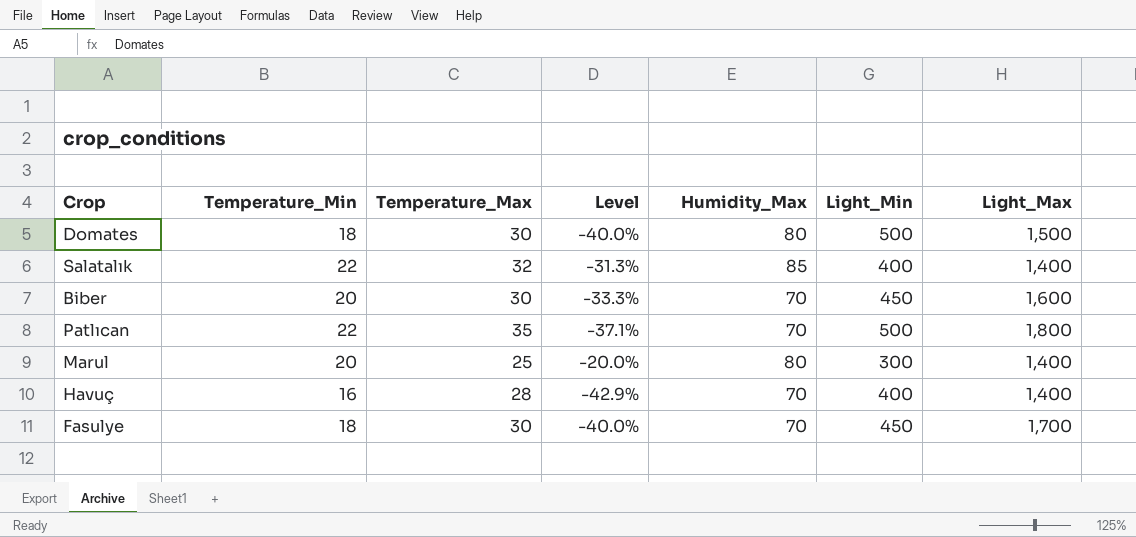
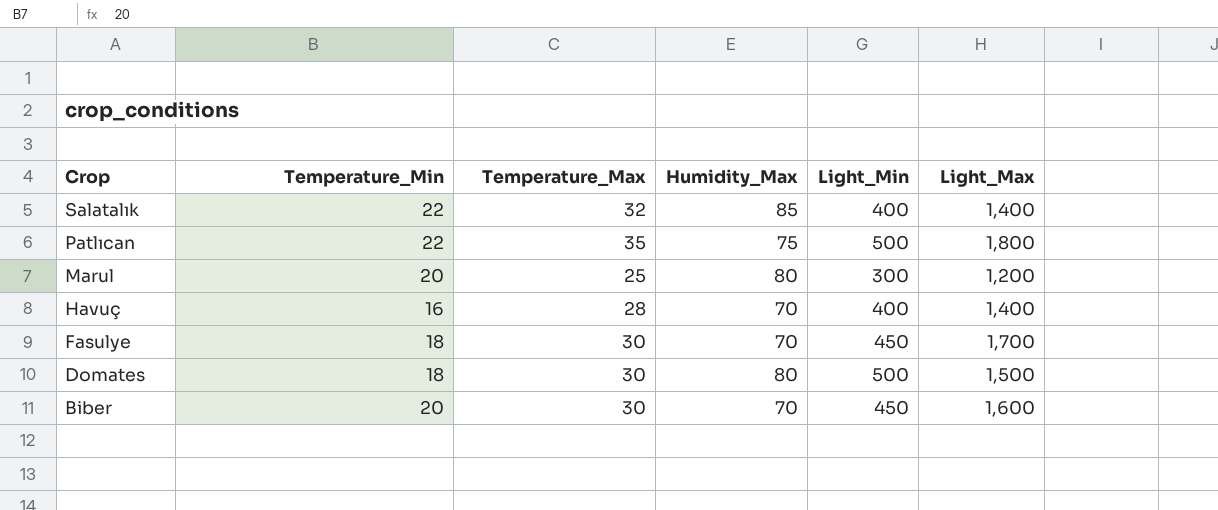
row order: none -> Crop descending
column Level | formula: ([Temperature_Min] - [Temperature_Max]) / [Temperature_Max] -> none
Patlıcan | Humidity_Max: 70 -> 75
Marul | Light_Max: 1,400 -> 1,200

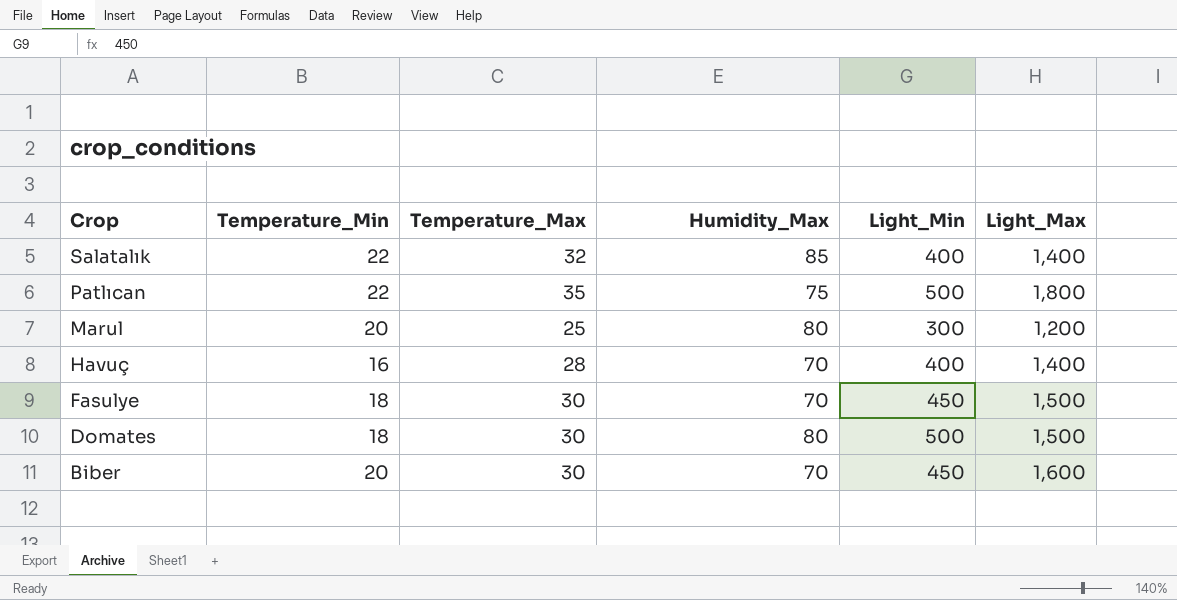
Fasulye | Light_Max: 1,700 -> 1,500

